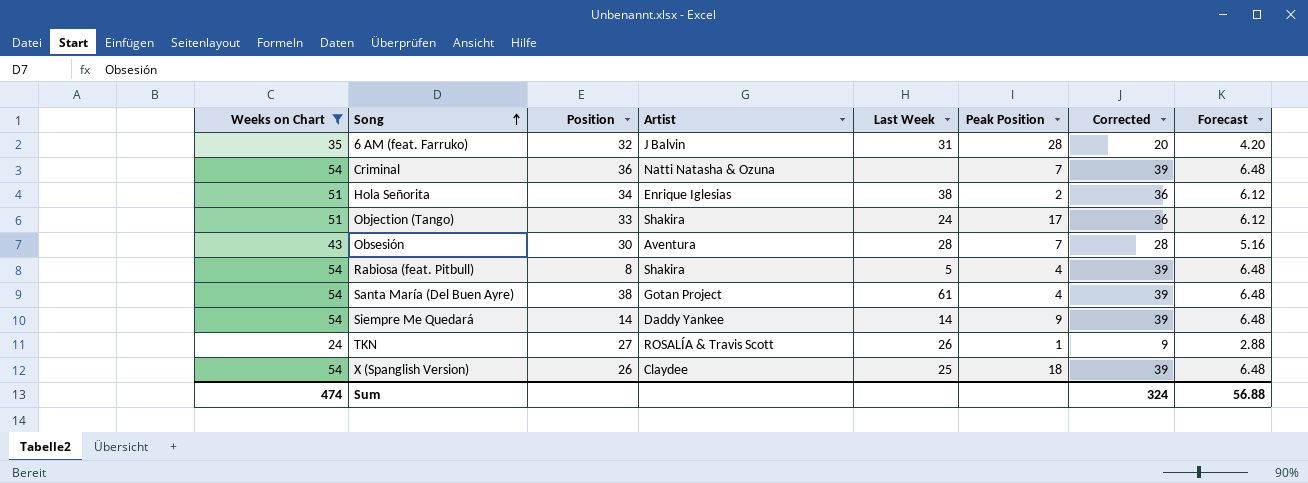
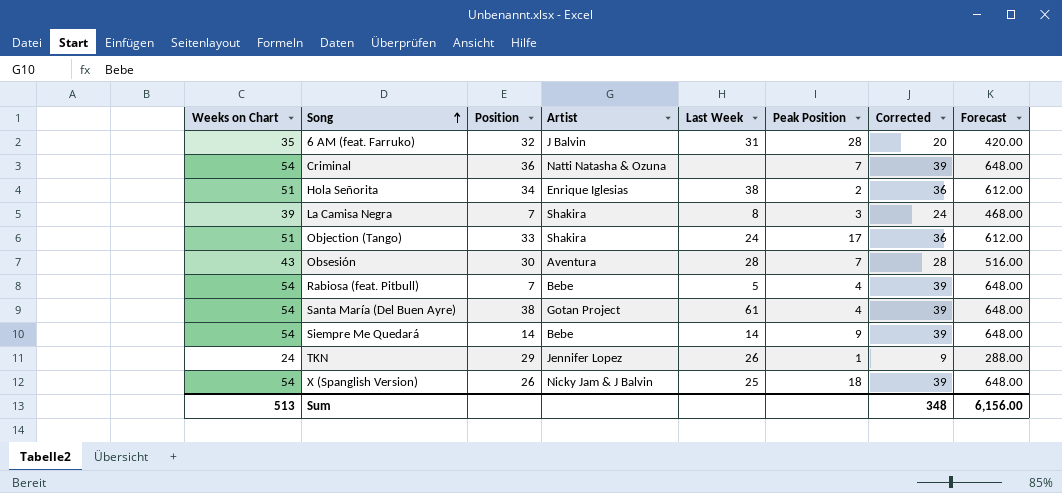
filter: Weeks on Chart != 39 -> none
column Forecast | formula: [Weeks on Chart] * 0.12 -> [Weeks on Chart] * 12
Rabiosa (feat. Pitbull) | Position: 8 -> 7
Rabiosa (feat. Pitbull) | Artist: Shakira -> Bebe
Siempre Me Quedará | Artist: Daddy Yankee -> Bebe
TKN | Position: 27 -> 29
TKN | Artist: ROSALÍA & Travis Scott -> Jennifer Lopez
X (Spanglish Version) | Artist: Claydee -> Nicky Jam & J Balvin
Sum | Weeks on Chart: 474 -> 513
Sum | Corrected: 324 -> 348
Sum | Forecast: 56.88 -> 6,156.00

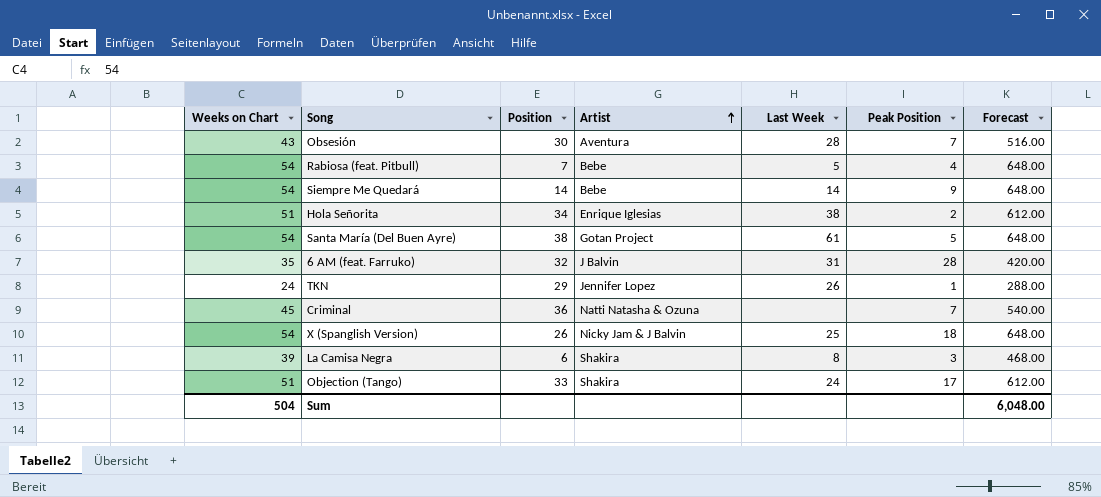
row order: Song ascending -> Artist ascending
column Corrected | formula: [Weeks on Chart] - 15 -> none
Santa María (Del Buen Ayre) | Peak Position: 4 -> 5
Criminal | Weeks on Chart: 54 -> 45
Criminal | Forecast: 648.00 -> 540.00
La Camisa Negra | Position: 7 -> 6
Sum | Weeks on Chart: 513 -> 504
Sum | Forecast: 6,156.00 -> 6,048.00

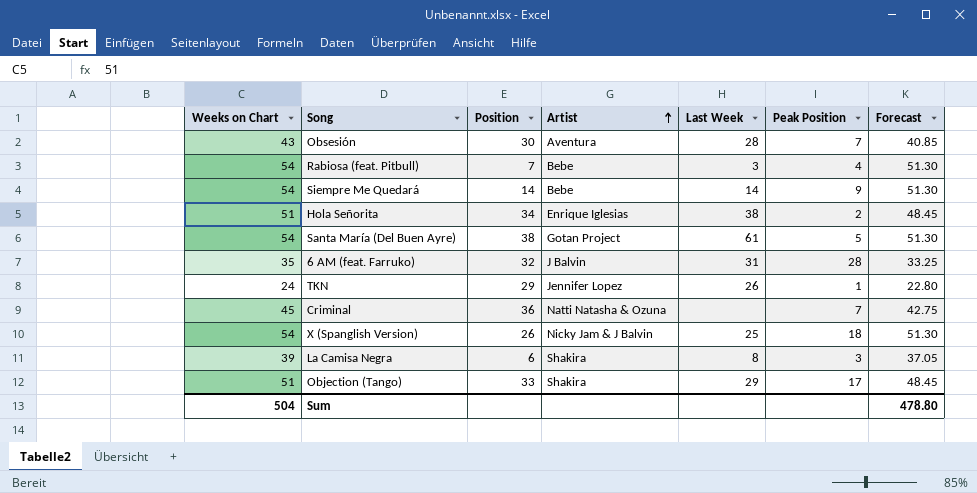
column Forecast | formula: [Weeks on Chart] * 12 -> [Weeks on Chart] * 0.95
Rabiosa (feat. Pitbull) | Last Week: 5 -> 3
Objection (Tango) | Last Week: 24 -> 29
Sum | Forecast: 6,048.00 -> 478.80

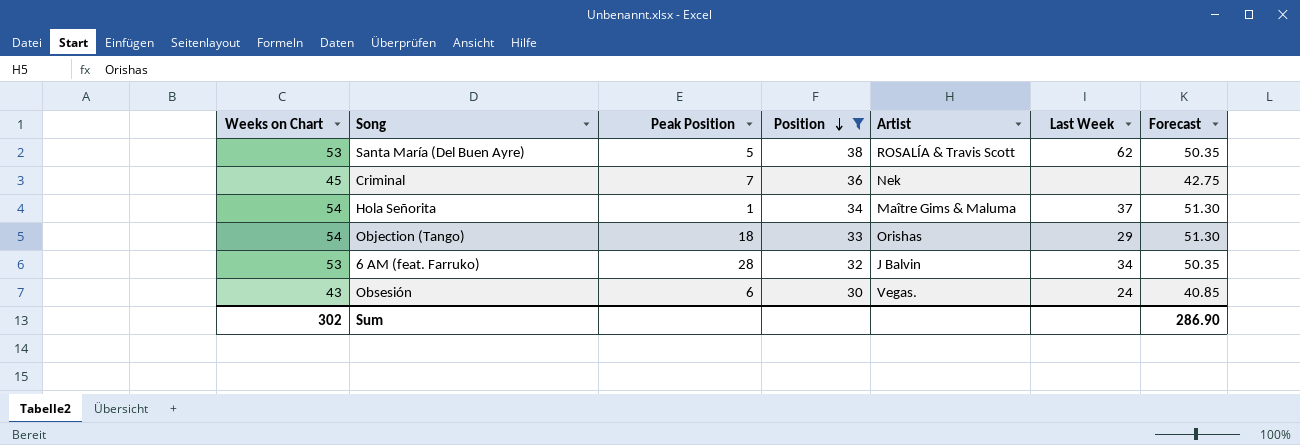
filter: none -> Position >= 30
row order: Artist ascending -> Position descending
column Peak Position | position: 6 -> 3
Santa María (Del Buen Ayre) | Weeks on Chart: 54 -> 53
Santa María (Del Buen Ayre) | Artist: Gotan Project -> ROSALÍA & Travis Scott
Santa María (Del Buen Ayre) | Last Week: 61 -> 62
Santa María (Del Buen Ayre) | Forecast: 51.30 -> 50.35
Criminal | Artist: Natti Natasha & Ozuna -> Nek
Hola Señorita | Weeks on Chart: 51 -> 54
Hola Señorita | Peak Position: 2 -> 1
Hola Señorita | Artist: Enrique Iglesias -> Maître Gims & Maluma
Hola Señorita | Last Week: 38 -> 37
Hola Señorita | Forecast: 48.45 -> 51.30
Objection (Tango) | Weeks on Chart: 51 -> 54
Objection (Tango) | Peak Position: 17 -> 18
Objection (Tango) | Artist: Shakira -> Orishas
Objection (Tango) | Forecast: 48.45 -> 51.30
6 AM (feat. Farruko) | Weeks on Chart: 35 -> 53
6 AM (feat. Farruko) | Last Week: 31 -> 34
6 AM (feat. Farruko) | Forecast: 33.25 -> 50.35
Obsesión | Peak Position: 7 -> 6
Obsesión | Artist: Aventura -> Vegas.
Obsesión | Last Week: 28 -> 24
Sum | Weeks on Chart: 504 -> 302
Sum | Forecast: 478.80 -> 286.90

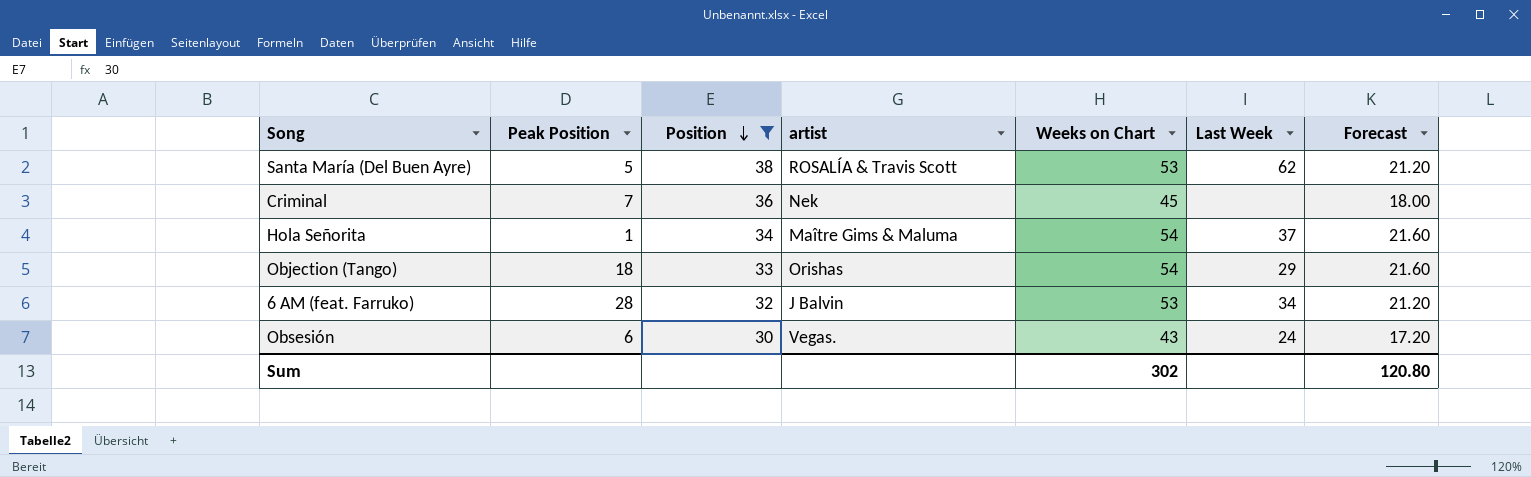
column name: Artist -> artist
column Weeks on Chart | position: 1 -> 5
column Forecast | formula: [Weeks on Chart] * 0.95 -> [Weeks on Chart] * 0.4
Sum | Forecast: 286.90 -> 120.80

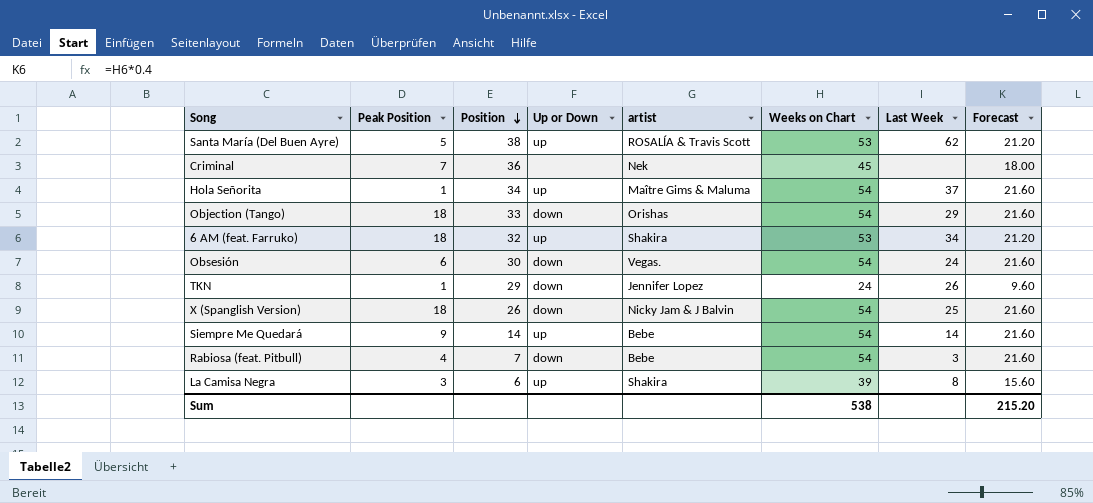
filter: Position >= 30 -> none
column Up or Down | position: none -> 4
6 AM (feat. Farruko) | Peak Position: 28 -> 18
6 AM (feat. Farruko) | artist: J Balvin -> Shakira
Obsesión | Weeks on Chart: 43 -> 54
Obsesión | Forecast: 17.20 -> 21.60
Sum | Weeks on Chart: 302 -> 538
Sum | Forecast: 120.80 -> 215.20

